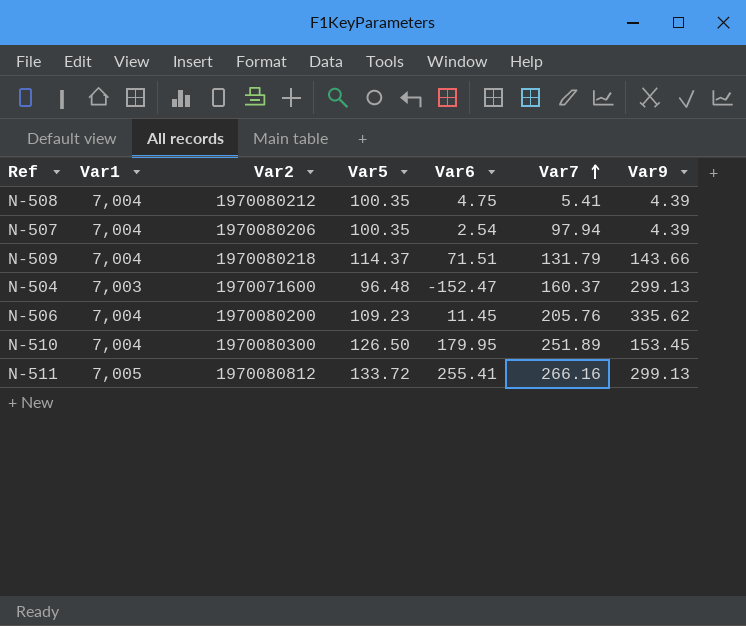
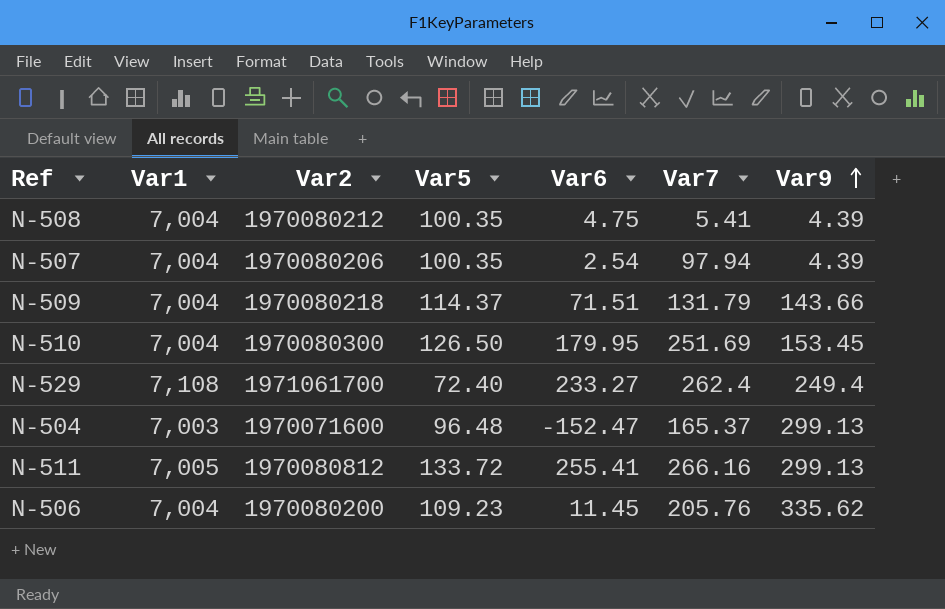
row order: Var7 ascending -> Var9 ascending
N-510 | Var7: 251.89 -> 251.69
row N-529: none -> 7,108 | 1971061700 | 72.40 | 233.27 | 262.4 | 249.4
N-504 | Var7: 160.37 -> 165.37

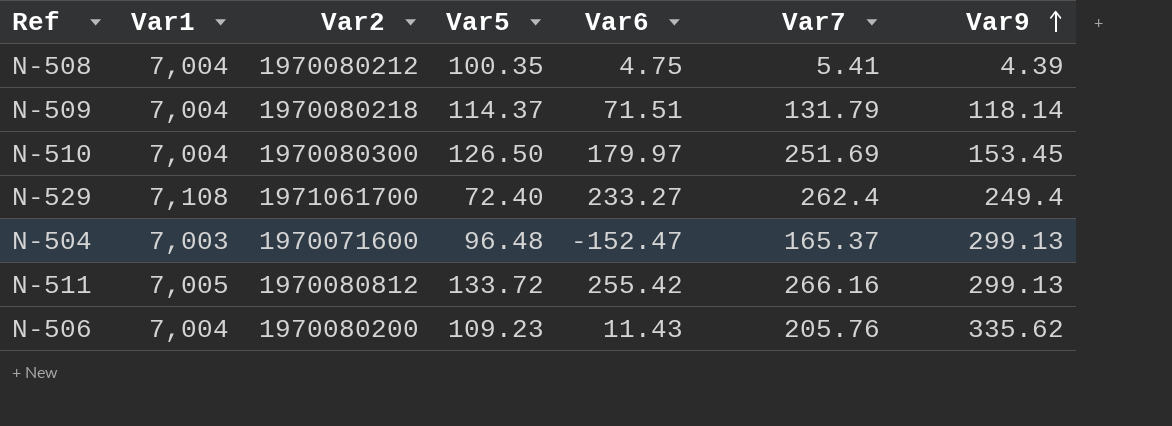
row N-507: 7,004 | 1970080206 | 100.35 | 2.54 | 97.94 | 4.39 -> none
N-509 | Var9: 143.66 -> 118.14
N-510 | Var6: 179.95 -> 179.97
N-511 | Var6: 255.41 -> 255.42
N-506 | Var6: 11.45 -> 11.43

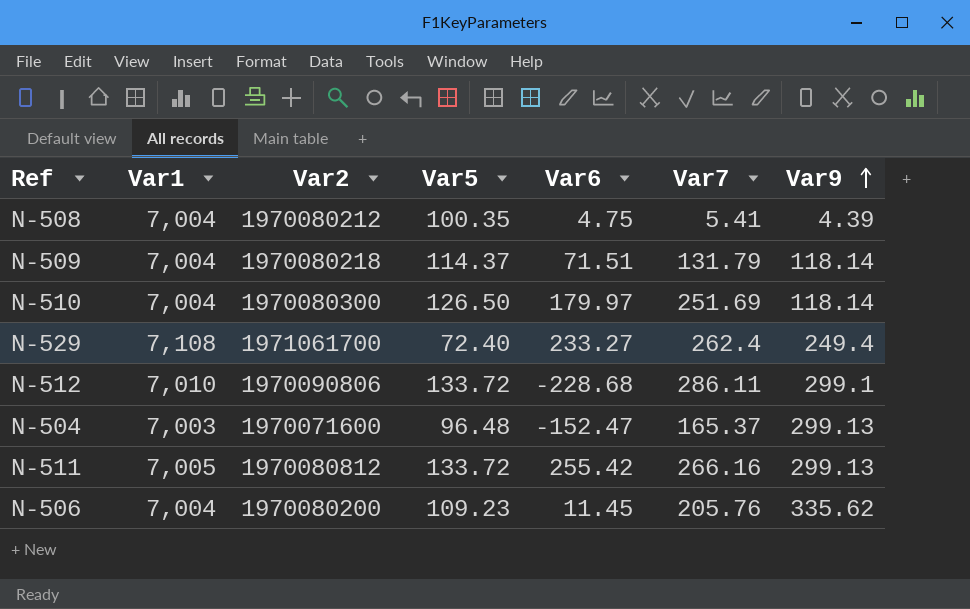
N-510 | Var9: 153.45 -> 118.14
row N-512: none -> 7,010 | 1970090806 | 133.72 | -228.68 | 286.11 | 299.1
N-506 | Var6: 11.43 -> 11.45

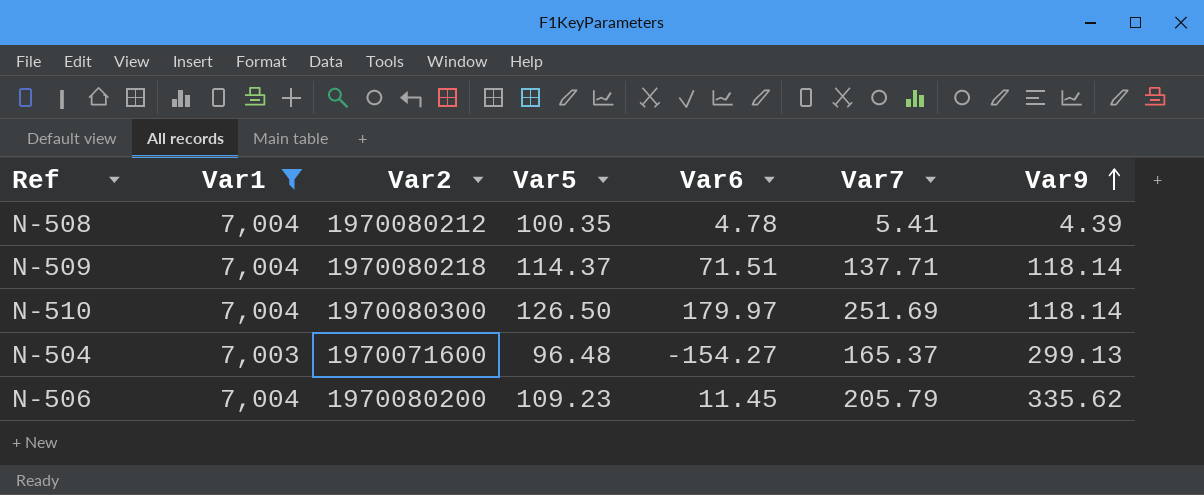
filter: none -> Var1 <= 7,004
N-508 | Var6: 4.75 -> 4.78
N-509 | Var7: 131.79 -> 137.71
N-504 | Var6: -152.47 -> -154.27
N-506 | Var7: 205.76 -> 205.79

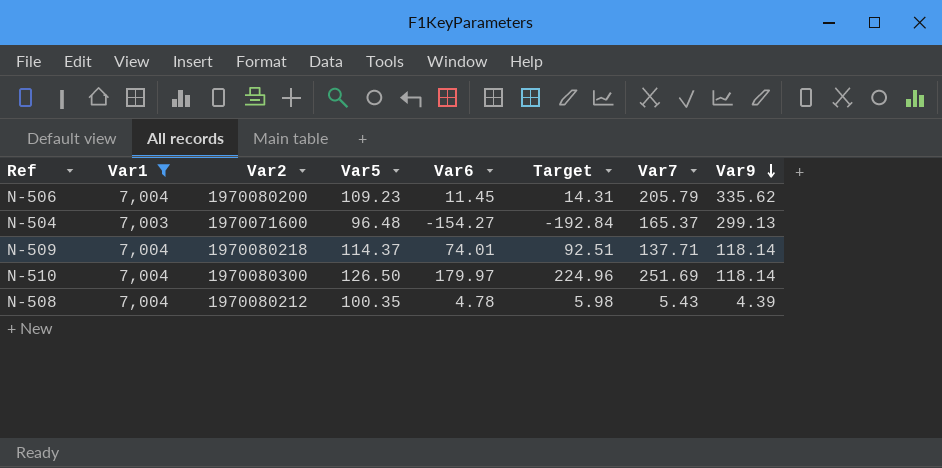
row order: Var9 ascending -> Var9 descending
column Target | formula: none -> [Var6] * 1.25
N-509 | Var6: 71.51 -> 74.01
N-508 | Var7: 5.41 -> 5.43

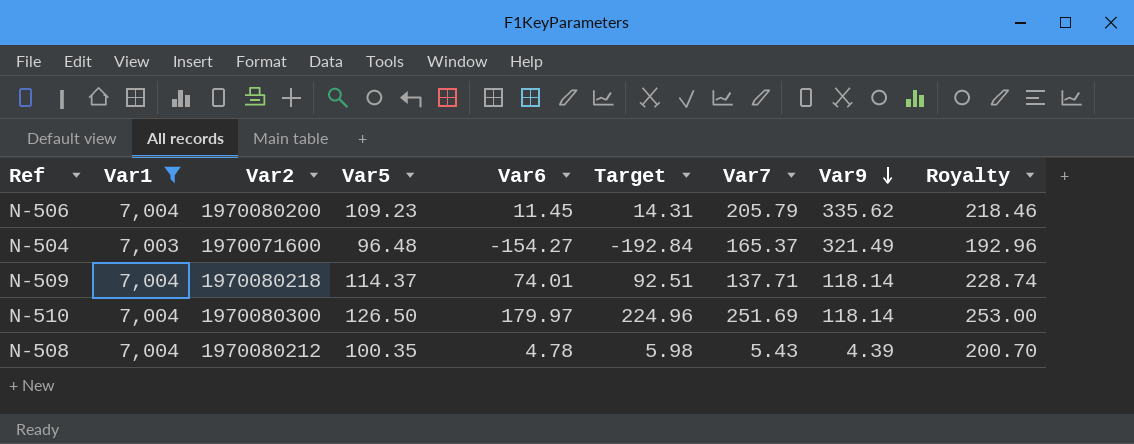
column Royalty | formula: none -> [Var5] * 2
N-504 | Var9: 299.13 -> 321.49

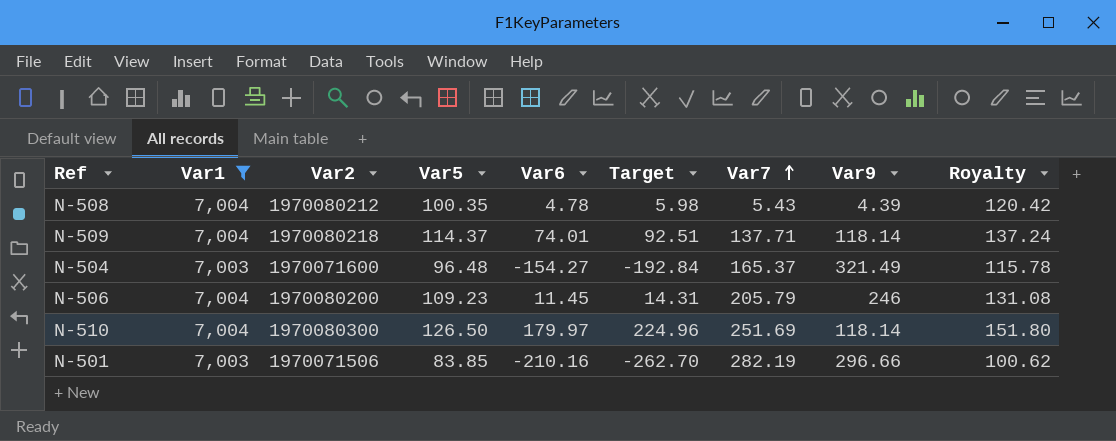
row order: Var9 descending -> Var7 ascending
column Royalty | formula: [Var5] * 2 -> [Var5] * 1.2
N-506 | Var9: 335.62 -> 246
row N-501: none -> 7,003 | 1970071506 | 83.85 | -210.16 | -262.70 | 282.19 | 296.66 | 100.62

